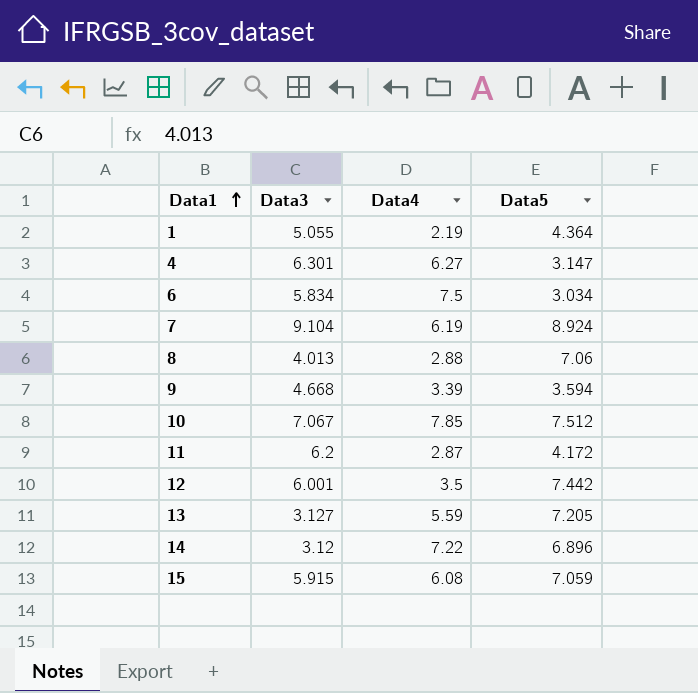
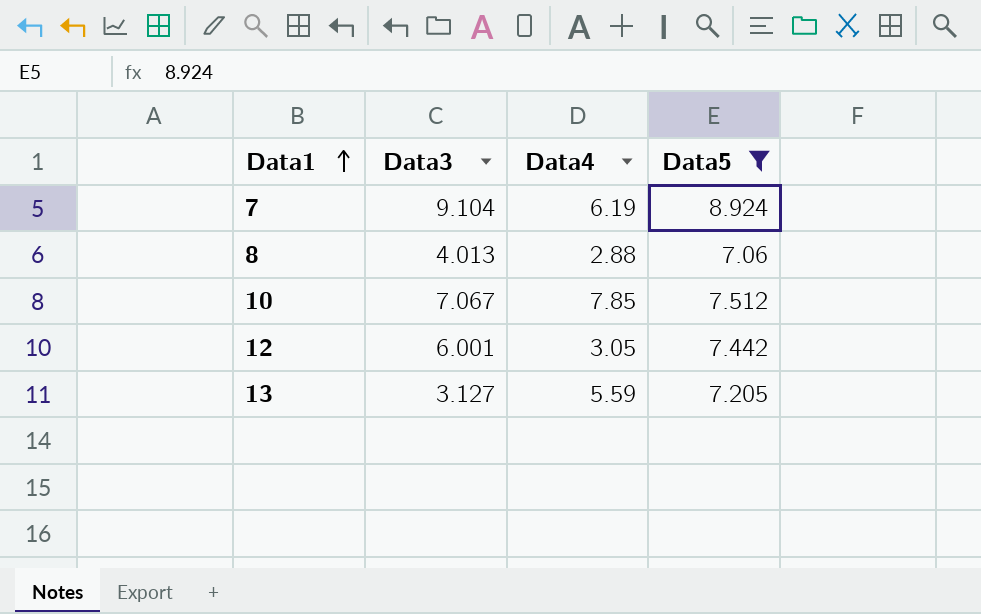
filter: none -> Data5 >= 7.06
12 | Data4: 3.5 -> 3.05

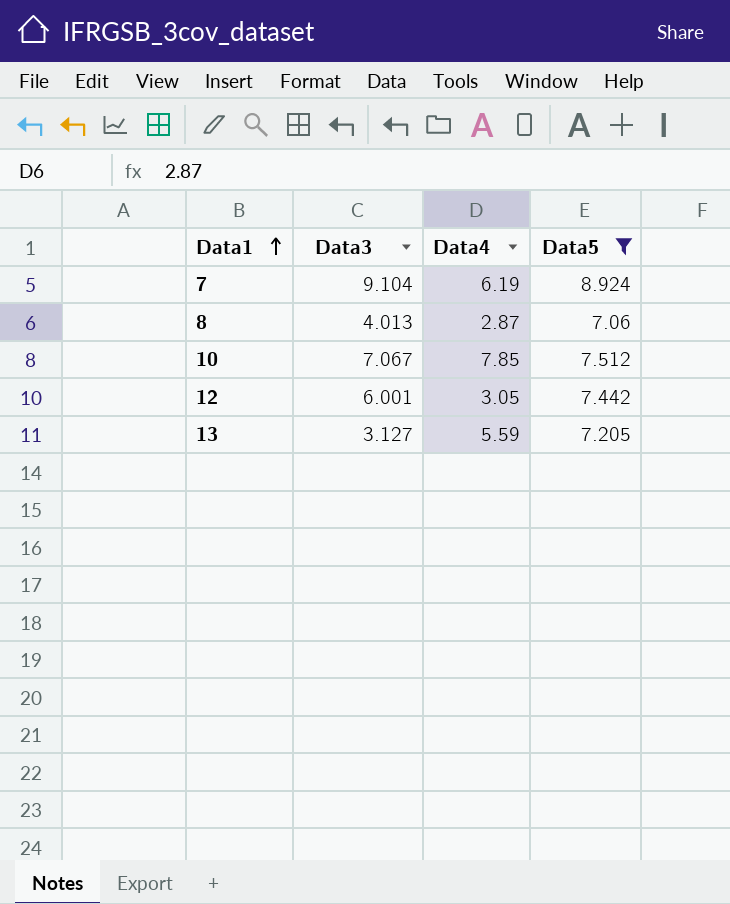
8 | Data4: 2.88 -> 2.87

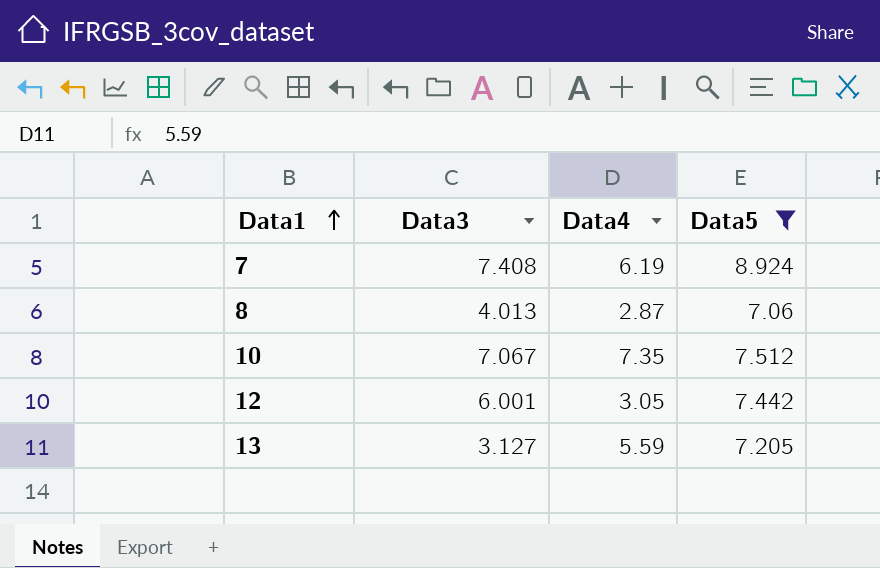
7 | Data3: 9.104 -> 7.408
10 | Data4: 7.85 -> 7.35

